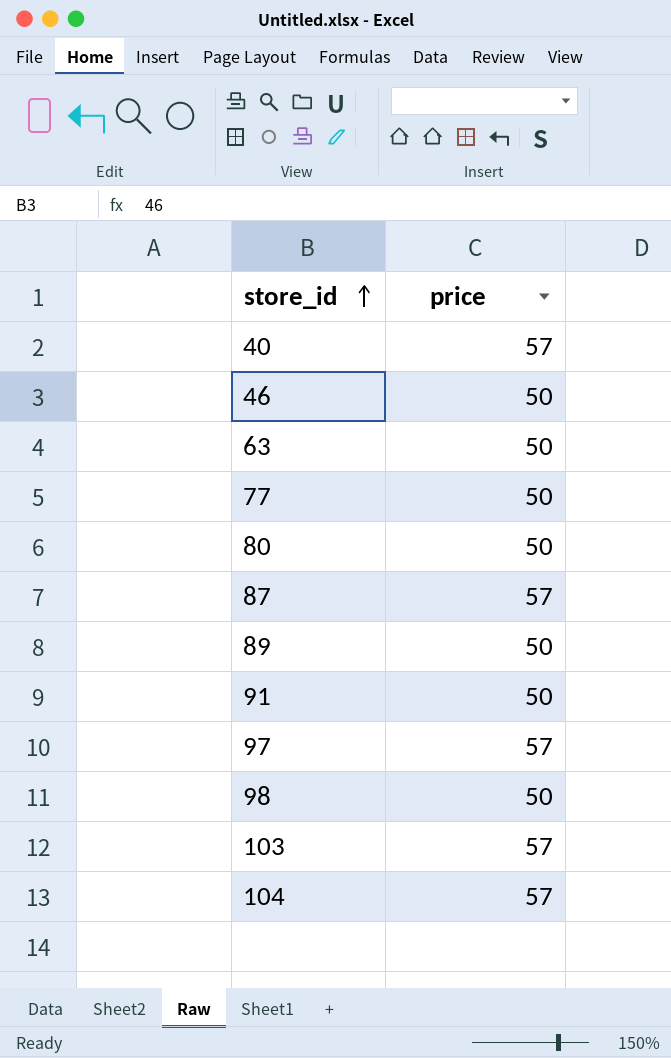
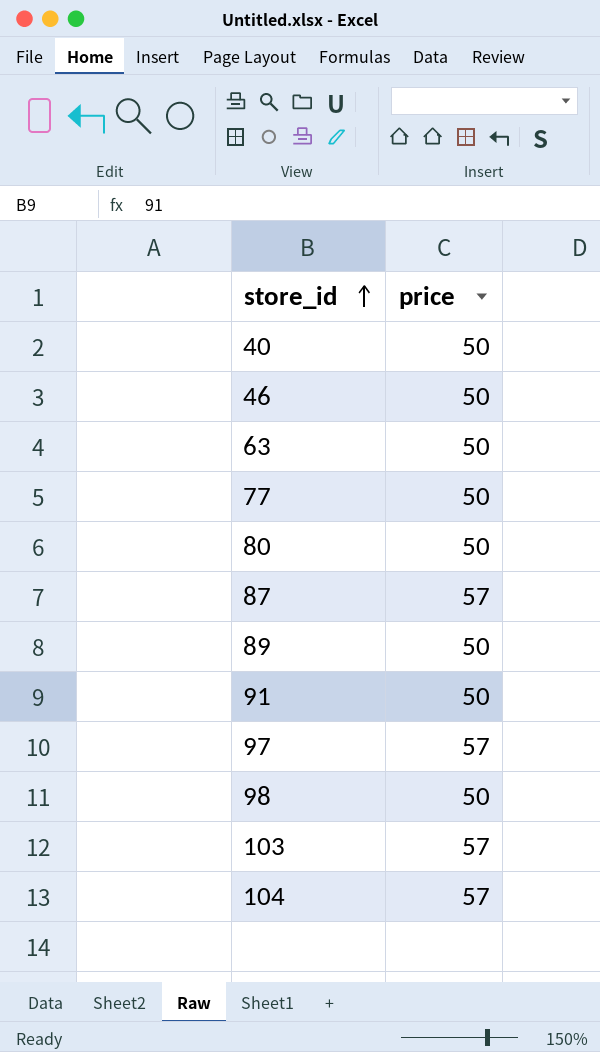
40 | price: 57 -> 50

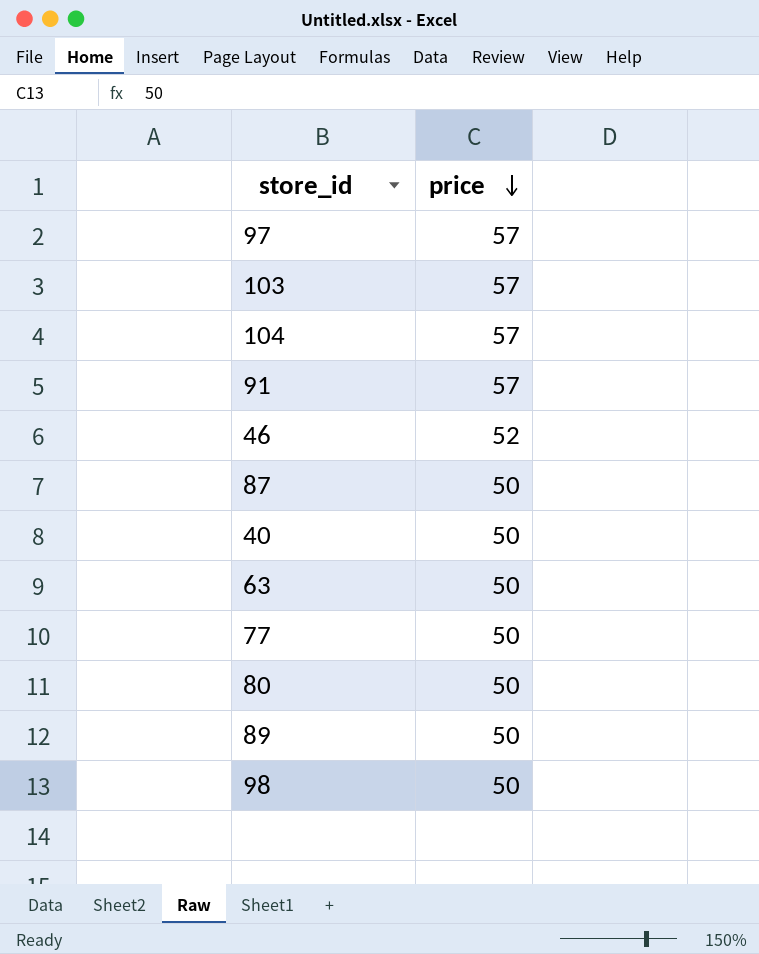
row order: store_id ascending -> price descending
91 | price: 50 -> 57
46 | price: 50 -> 52
87 | price: 57 -> 50

